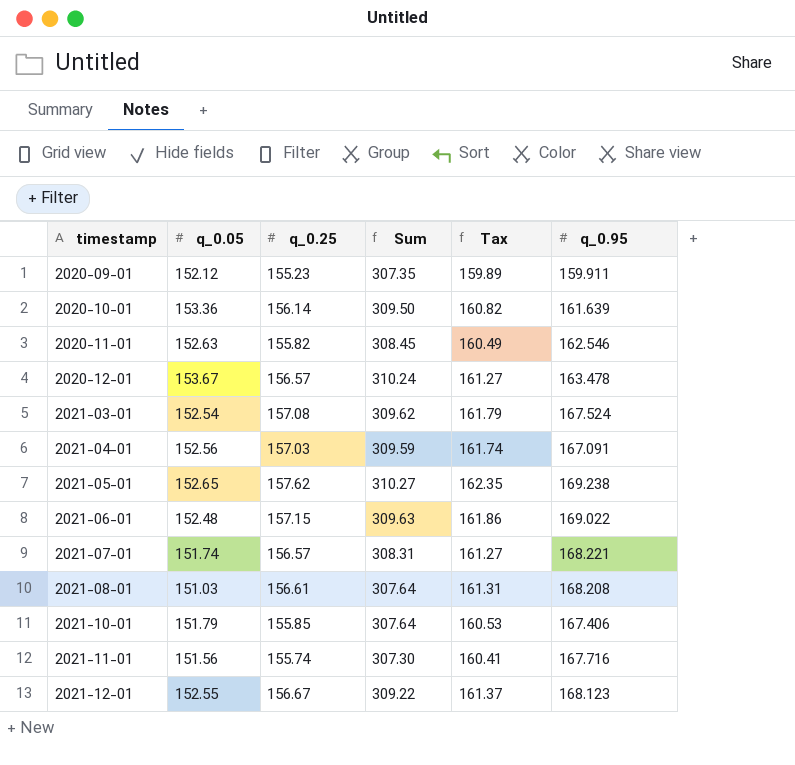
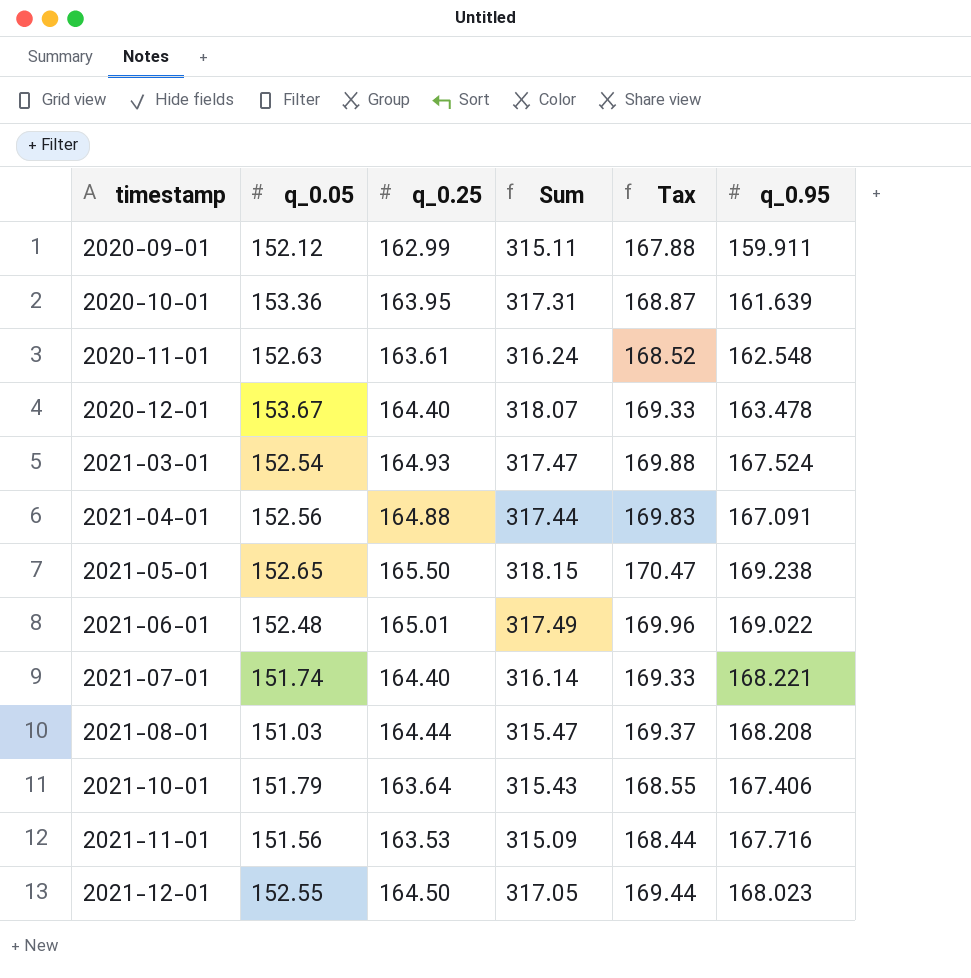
2020-09-01 | q_0.25: 155.23 -> 162.99
2020-09-01 | Sum: 307.35 -> 315.11
2020-09-01 | Tax: 159.89 -> 167.88
2020-10-01 | q_0.25: 156.14 -> 163.95
2020-10-01 | Sum: 309.50 -> 317.31
2020-10-01 | Tax: 160.82 -> 168.87
2020-11-01 | q_0.25: 155.82 -> 163.61
2020-11-01 | Sum: 308.45 -> 316.24
2020-11-01 | Tax: 160.49 -> 168.52
2020-11-01 | q_0.95: 162.546 -> 162.548
2020-12-01 | q_0.25: 156.57 -> 164.40
2020-12-01 | Sum: 310.24 -> 318.07
2020-12-01 | Tax: 161.27 -> 169.33
2021-03-01 | q_0.25: 157.08 -> 164.93
2021-03-01 | Sum: 309.62 -> 317.47
2021-03-01 | Tax: 161.79 -> 169.88
2021-04-01 | q_0.25: 157.03 -> 164.88
2021-04-01 | Sum: 309.59 -> 317.44
2021-04-01 | Tax: 161.74 -> 169.83
2021-05-01 | q_0.25: 157.62 -> 165.50
2021-05-01 | Sum: 310.27 -> 318.15
2021-05-01 | Tax: 162.35 -> 170.47
2021-06-01 | q_0.25: 157.15 -> 165.01
2021-06-01 | Sum: 309.63 -> 317.49
2021-06-01 | Tax: 161.86 -> 169.96
2021-07-01 | q_0.25: 156.57 -> 164.40
2021-07-01 | Sum: 308.31 -> 316.14
2021-07-01 | Tax: 161.27 -> 169.33
2021-08-01 | q_0.25: 156.61 -> 164.44
2021-08-01 | Sum: 307.64 -> 315.47
2021-08-01 | Tax: 161.31 -> 169.37
2021-10-01 | q_0.25: 155.85 -> 163.64
2021-10-01 | Sum: 307.64 -> 315.43
2021-10-01 | Tax: 160.53 -> 168.55
2021-11-01 | q_0.25: 155.74 -> 163.53
2021-11-01 | Sum: 307.30 -> 315.09
2021-11-01 | Tax: 160.41 -> 168.44
2021-12-01 | q_0.25: 156.67 -> 164.50
2021-12-01 | Sum: 309.22 -> 317.05
2021-12-01 | Tax: 161.37 -> 169.44
2021-12-01 | q_0.95: 168.123 -> 168.023

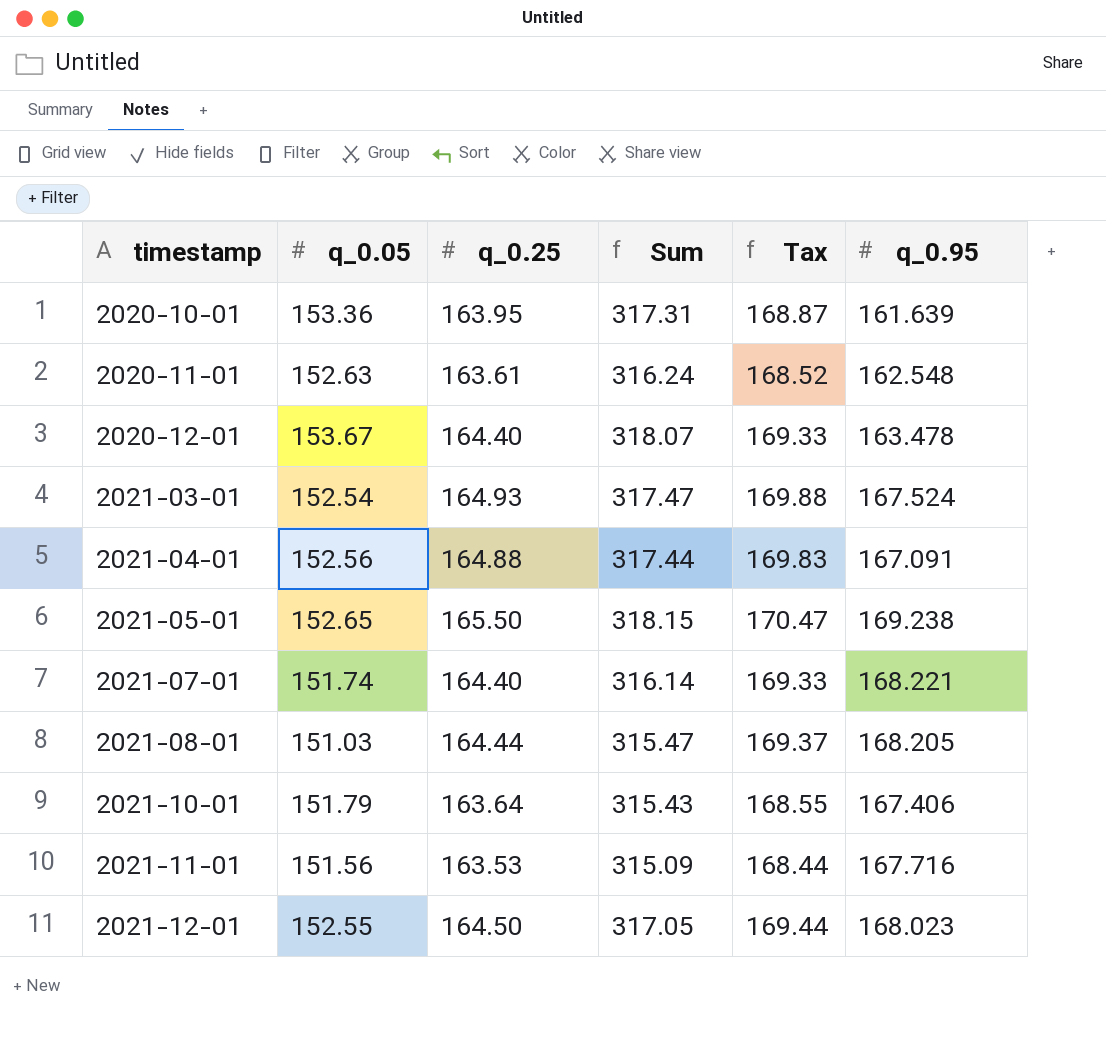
row 2020-09-01: 152.12 | 162.99 | 315.11 | 167.88 | 159.911 -> none
row 2021-06-01: 152.48 | 165.01 | 317.49 | 169.96 | 169.022 -> none
2021-08-01 | q_0.95: 168.208 -> 168.205

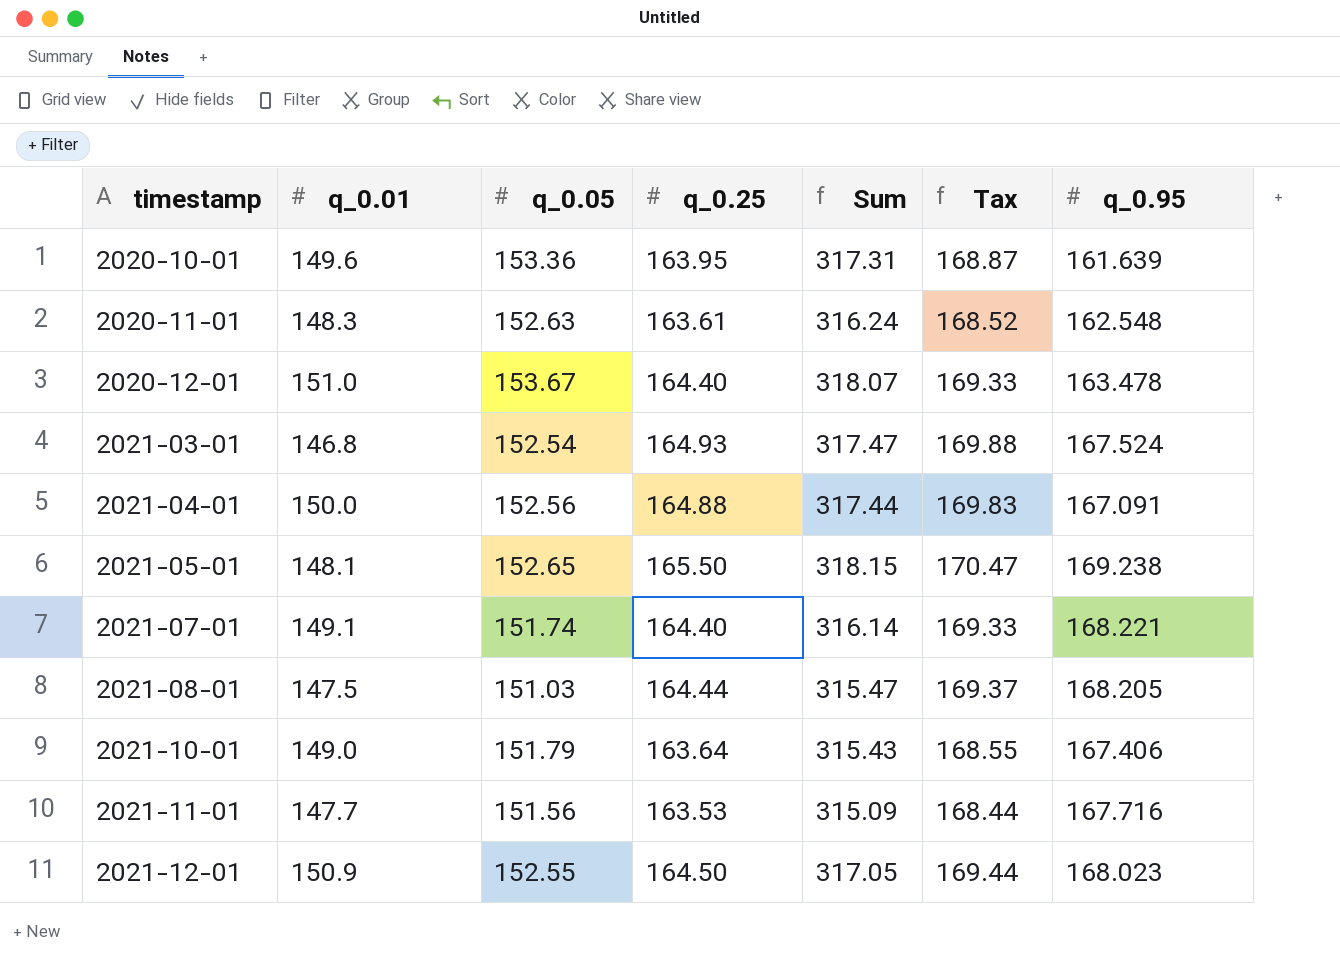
column q_0.01 | position: none -> 2

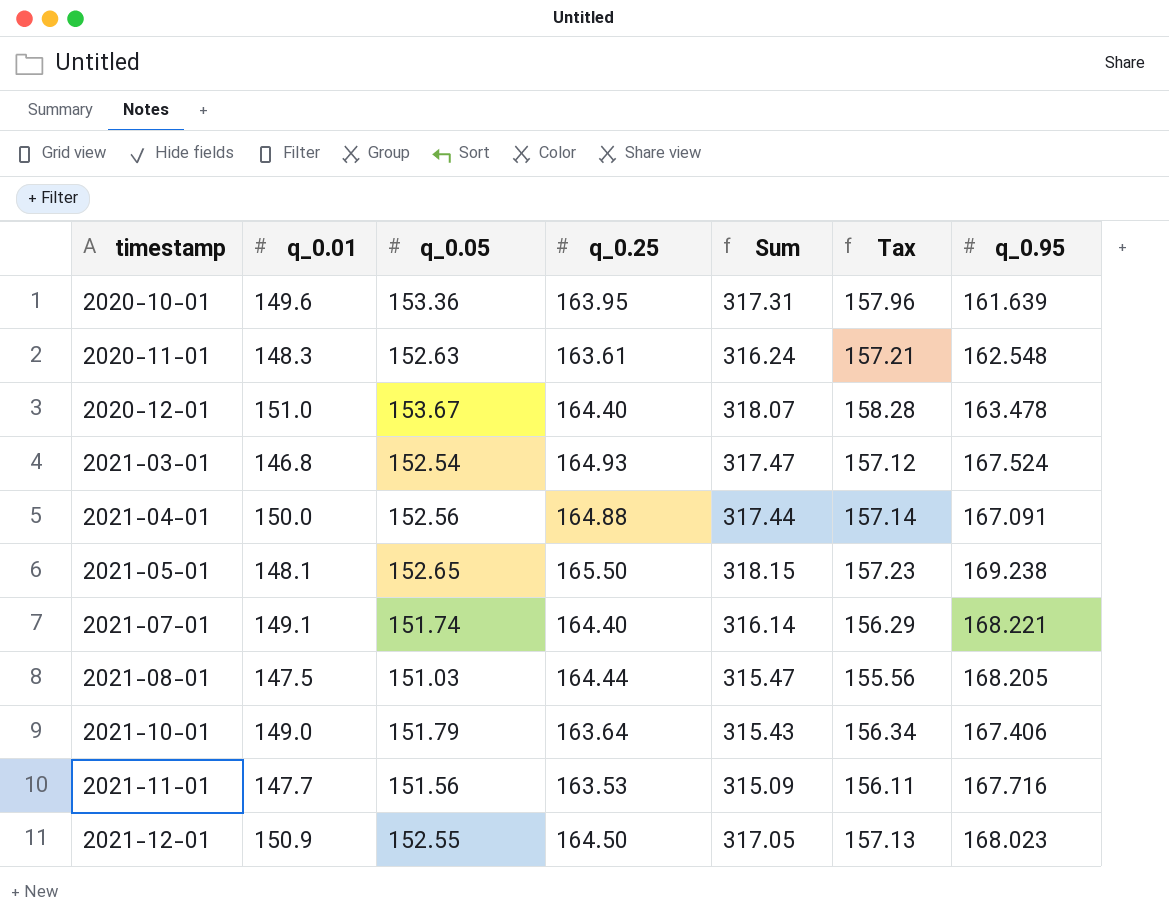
column Tax | formula: [q_0.25] * 1.03 -> [q_0.05] * 1.03

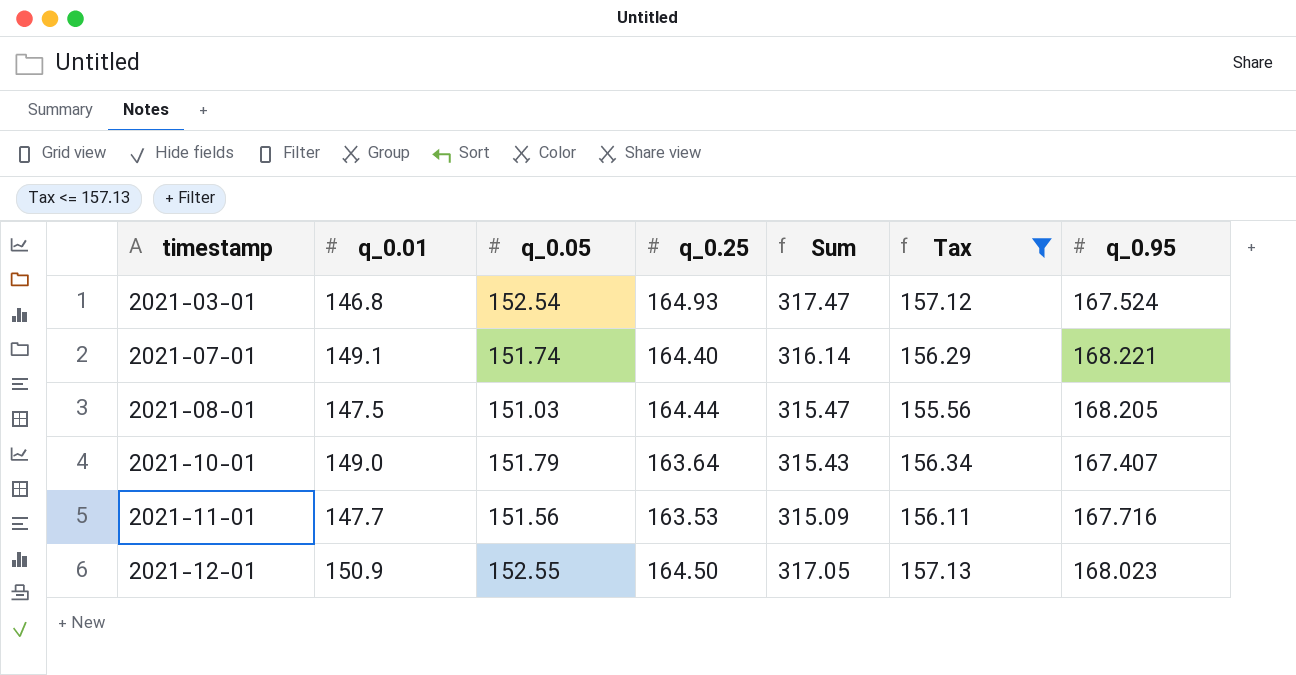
filter: none -> Tax <= 157.13
2021-10-01 | q_0.95: 167.406 -> 167.407

